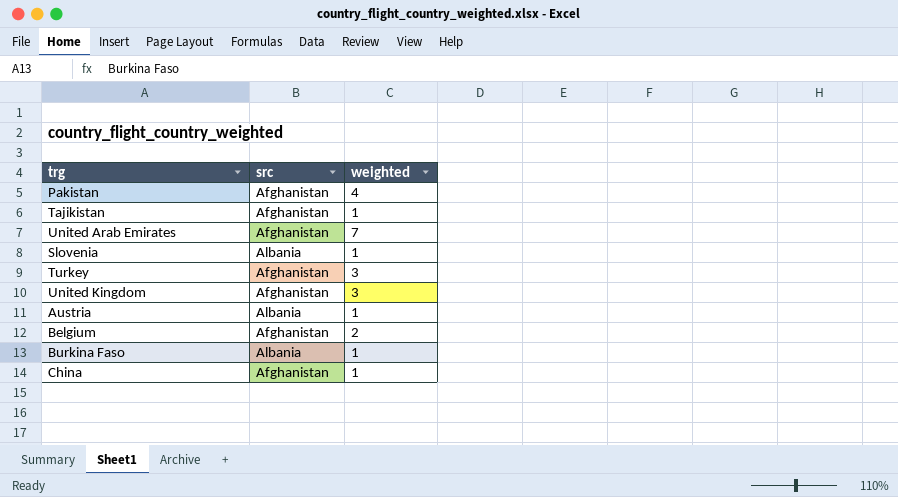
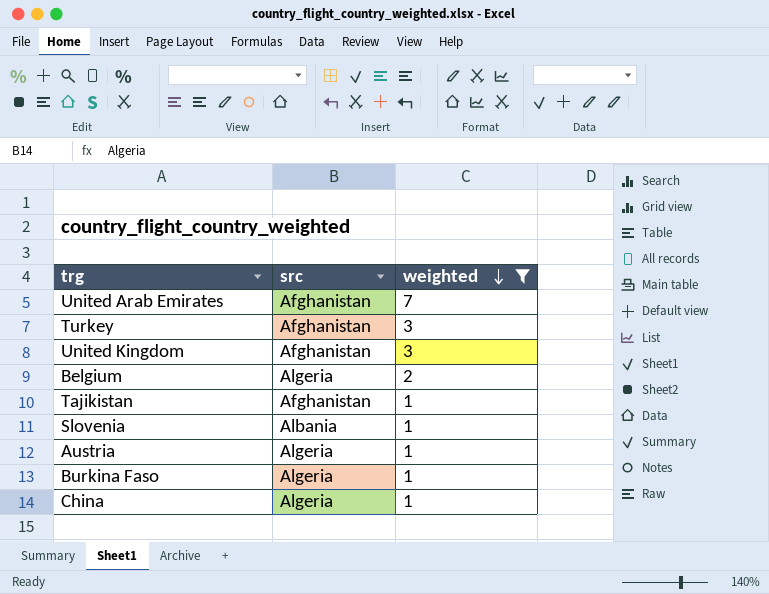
filter: none -> weighted != 4
row order: none -> weighted descending
Belgium | src: Afghanistan -> Algeria
Austria | src: Albania -> Algeria
Burkina Faso | src: Albania -> Algeria
China | src: Afghanistan -> Algeria

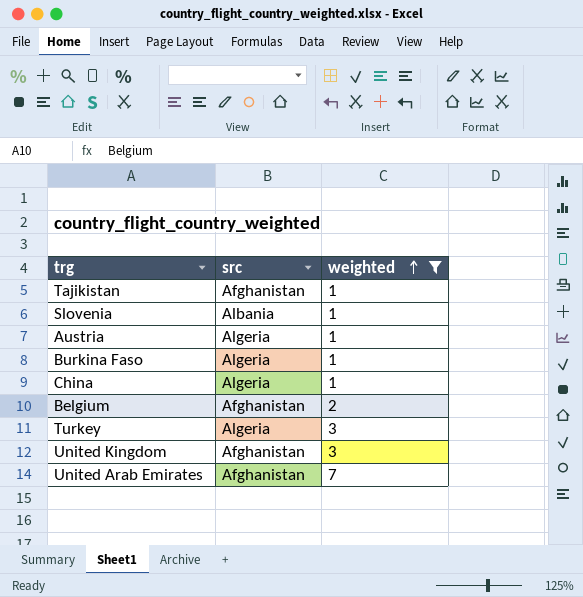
row order: weighted descending -> weighted ascending
Belgium | src: Algeria -> Afghanistan
Turkey | src: Afghanistan -> Algeria

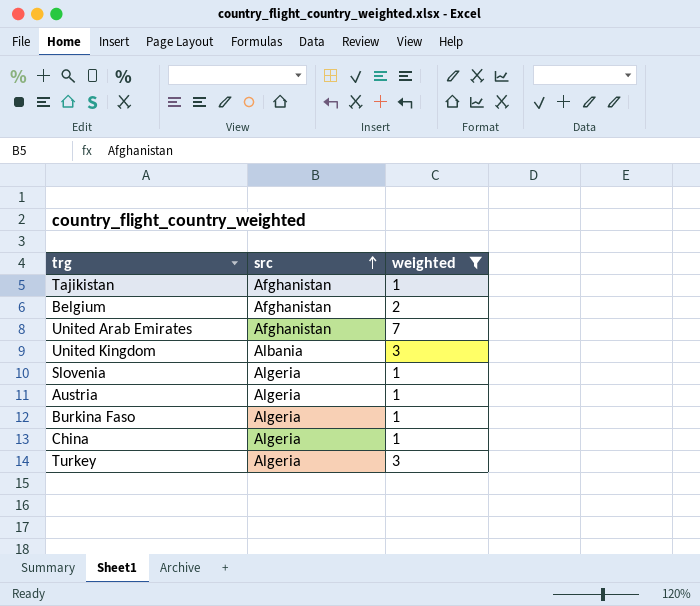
row order: weighted ascending -> src ascending
United Kingdom | src: Afghanistan -> Albania
Slovenia | src: Albania -> Algeria

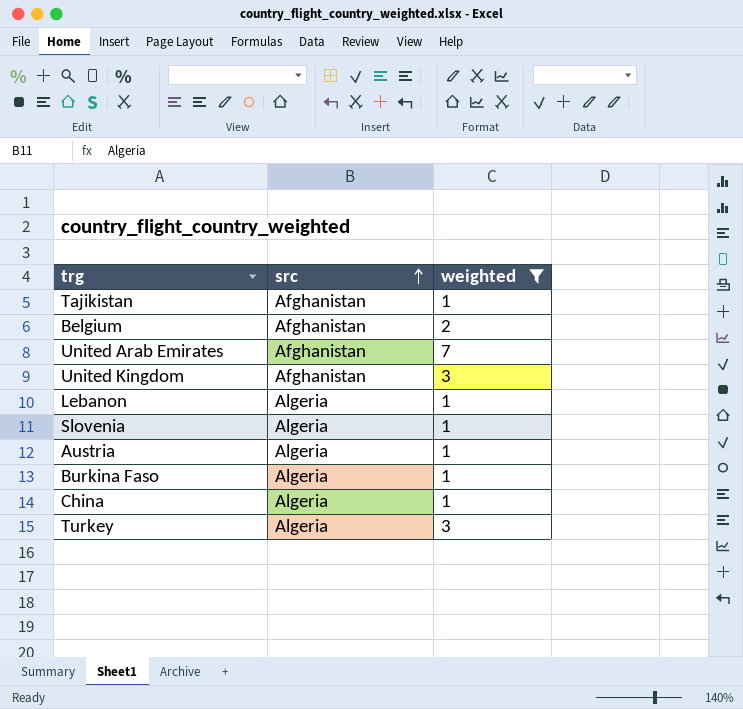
United Kingdom | src: Albania -> Afghanistan
row Lebanon: none -> Algeria | 1

